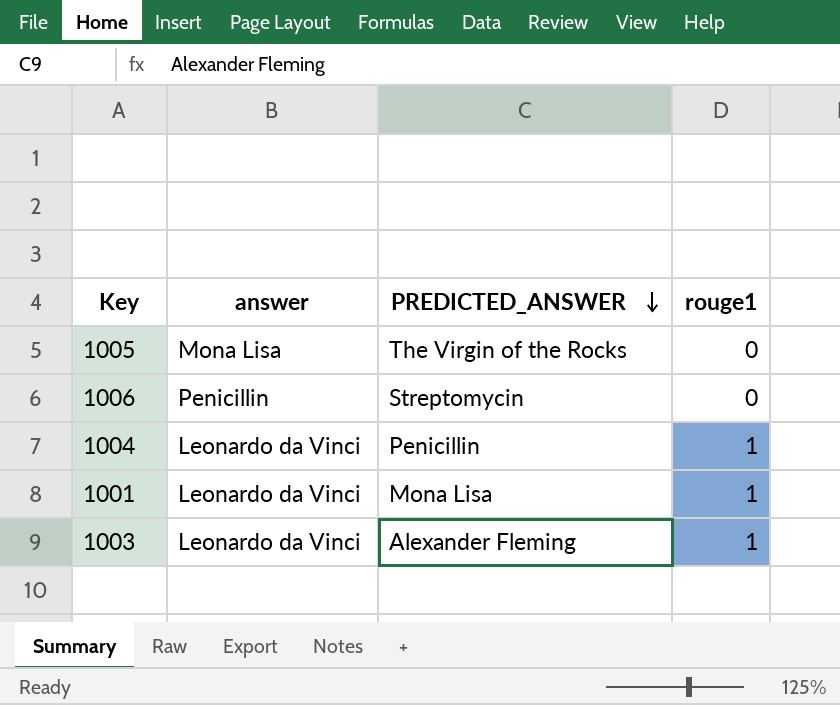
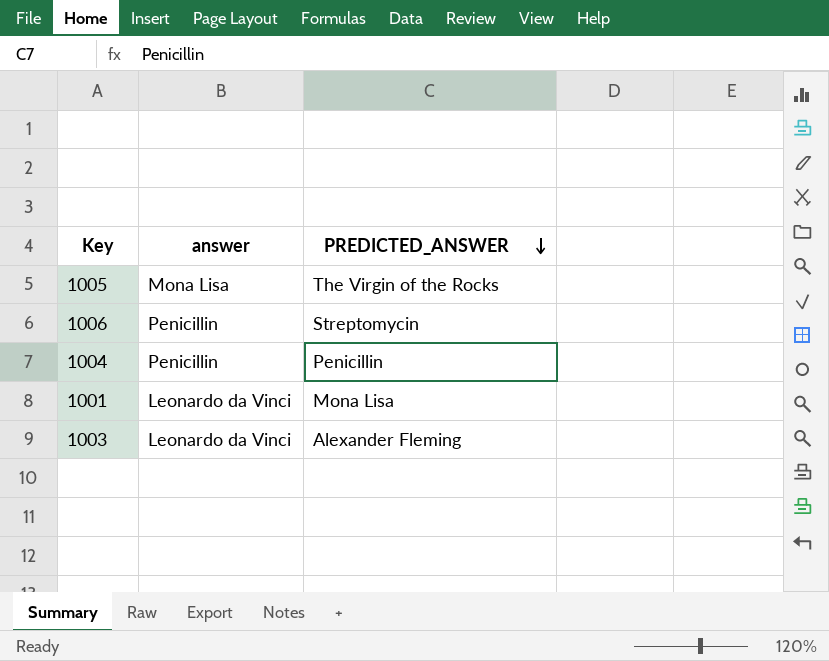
column rouge1 | position: 4 -> none
1004 | answer: Leonardo da Vinci -> Penicillin

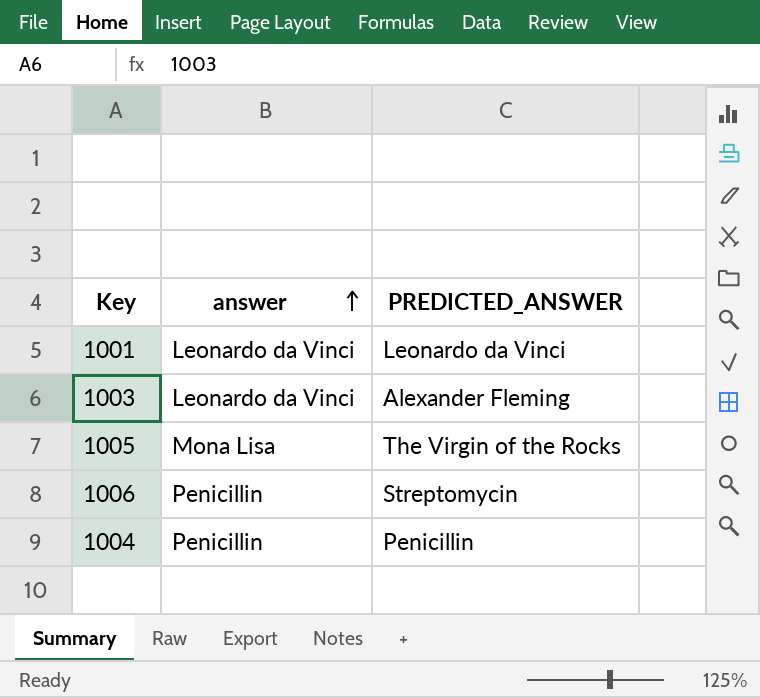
row order: PREDICTED_ANSWER descending -> answer ascending
1001 | PREDICTED_ANSWER: Mona Lisa -> Leonardo da Vinci

